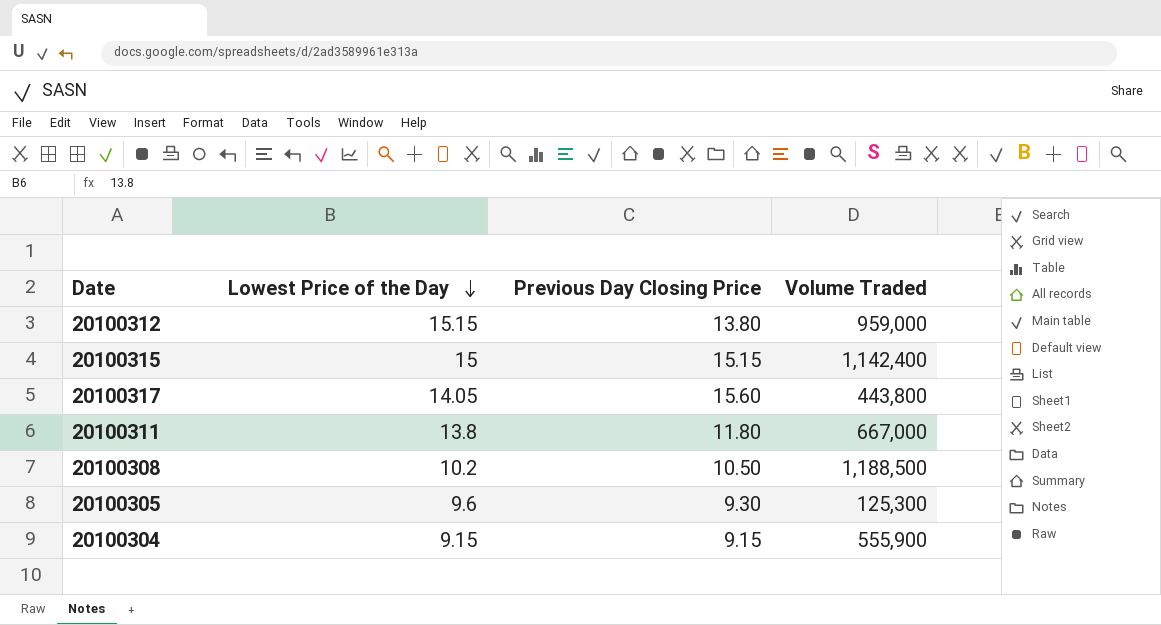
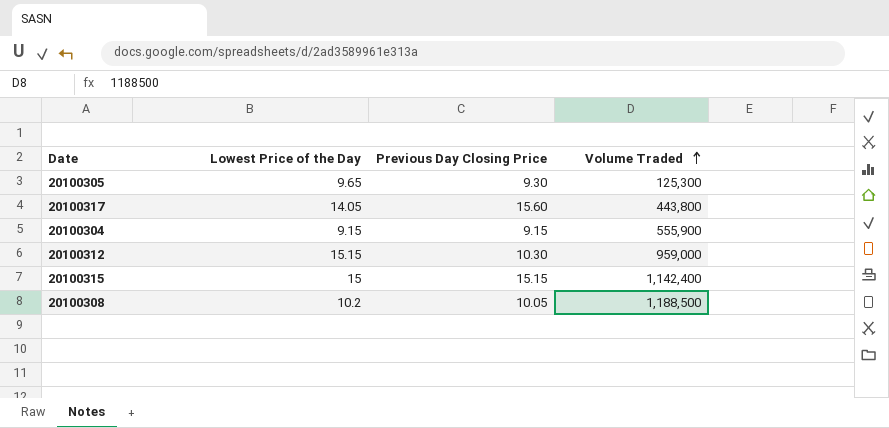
row order: Lowest Price of the Day descending -> Volume Traded ascending
row 20100311: 13.8 | 11.80 | 667,000 -> none
20100305 | Lowest Price of the Day: 9.6 -> 9.65
20100312 | Previous Day Closing Price: 13.80 -> 10.30
20100308 | Previous Day Closing Price: 10.50 -> 10.05

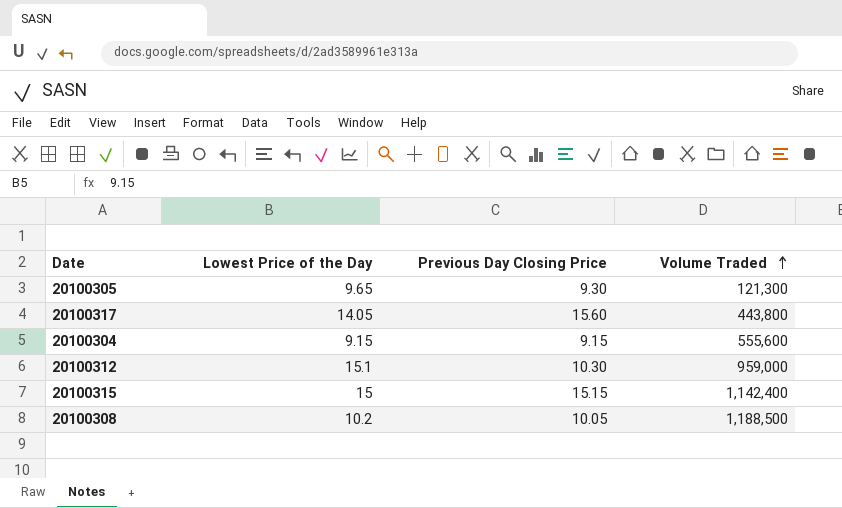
20100305 | Volume Traded: 125,300 -> 121,300
20100304 | Volume Traded: 555,900 -> 555,600
20100312 | Lowest Price of the Day: 15.15 -> 15.1

